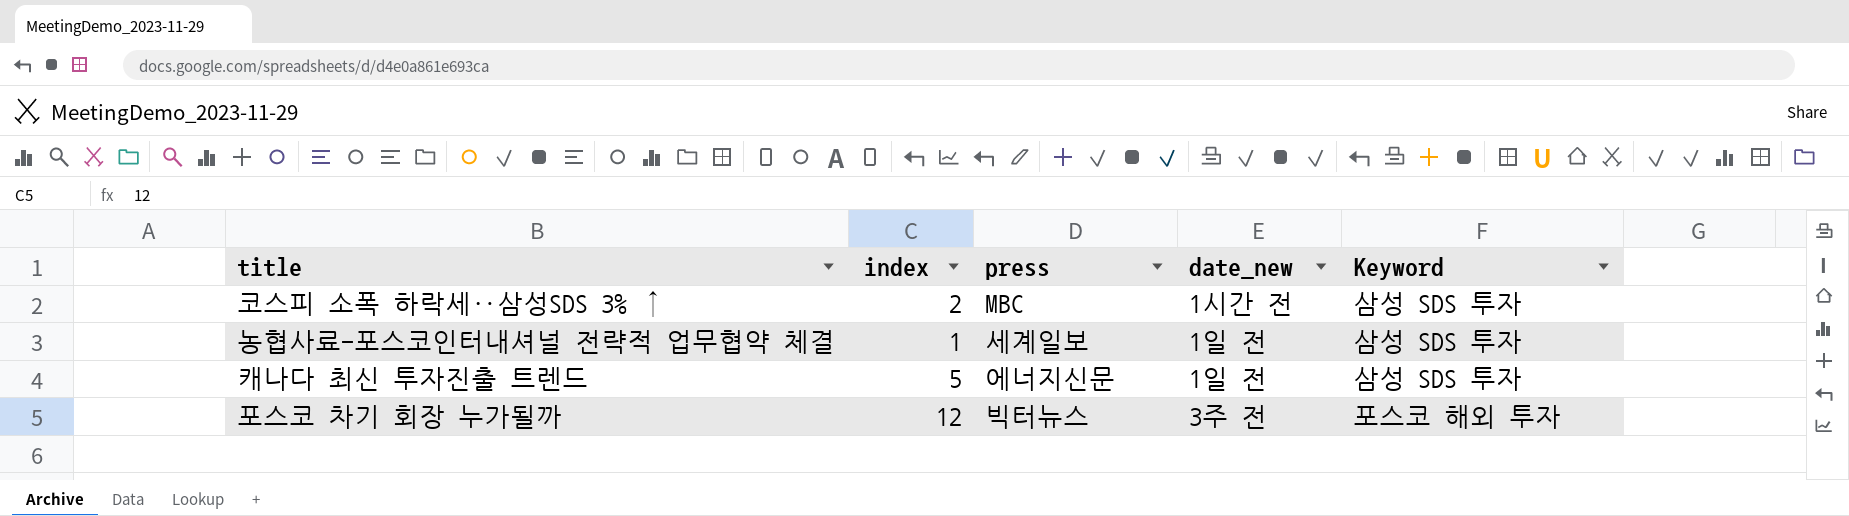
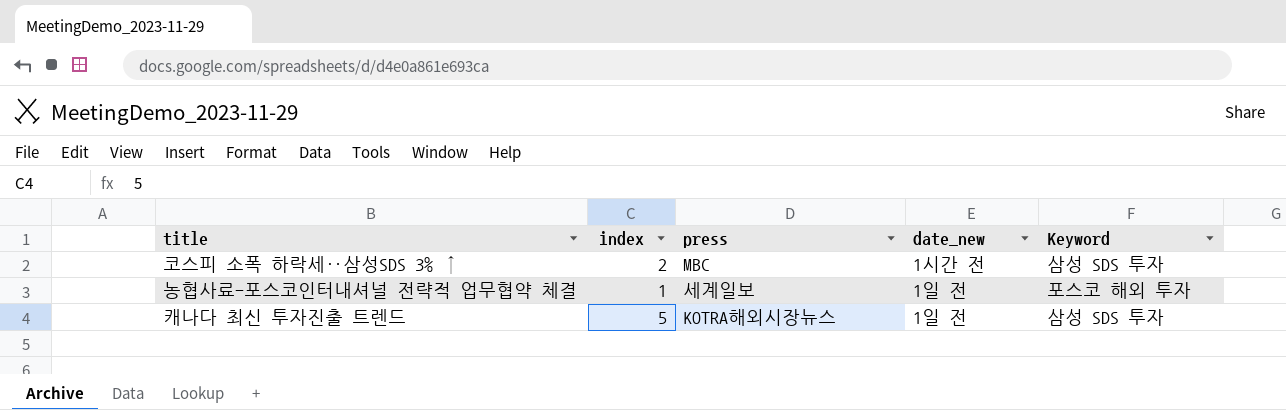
row 포스코 차기 회장 누가될까: 12 | 빅터뉴스 | 3주 전 | 포스코 해외 투자 -> none
농협사료-포스코인터내셔널 전략적 업무협약 체결 | Keyword: 삼성 SDS 투자 -> 포스코 해외 투자
캐나다 최신 투자진출 트렌드 | press: 에너지신문 -> KOTRA해외시장뉴스

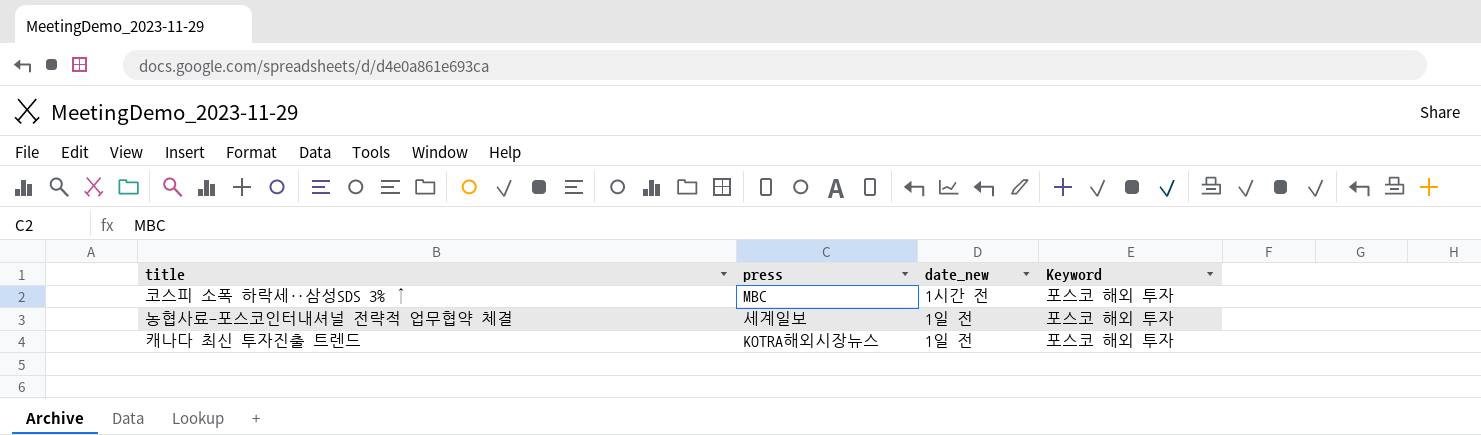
column index | position: 2 -> none
코스피 소폭 하락세‥삼성SDS 3% ↑ | Keyword: 삼성 SDS 투자 -> 포스코 해외 투자
캐나다 최신 투자진출 트렌드 | Keyword: 삼성 SDS 투자 -> 포스코 해외 투자

